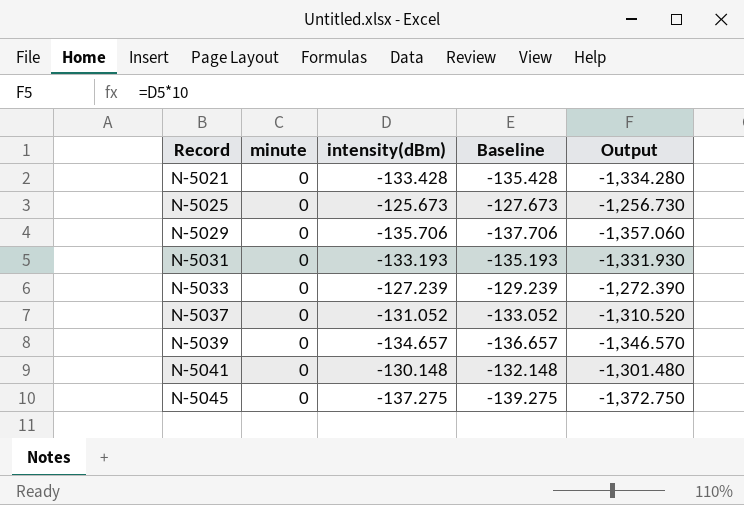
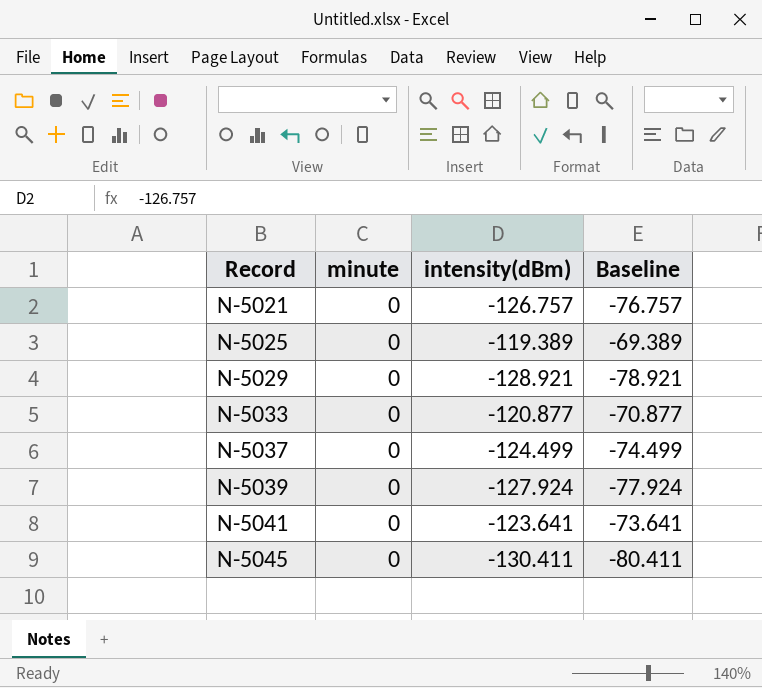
column Output | formula: [intensity(dBm)] * 10 -> none
column Baseline | formula: [intensity(dBm)] - 2 -> [intensity(dBm)] + 50
row N-5031: 0 | -133.193 | -135.193 | -1,331.930 -> none
N-5021 | intensity(dBm): -133.428 -> -126.757
N-5025 | intensity(dBm): -125.673 -> -119.389
N-5029 | intensity(dBm): -135.706 -> -128.921
N-5033 | intensity(dBm): -127.239 -> -120.877
N-5037 | intensity(dBm): -131.052 -> -124.499
N-5039 | intensity(dBm): -134.657 -> -127.924
N-5041 | intensity(dBm): -130.148 -> -123.641
N-5045 | intensity(dBm): -137.275 -> -130.411

